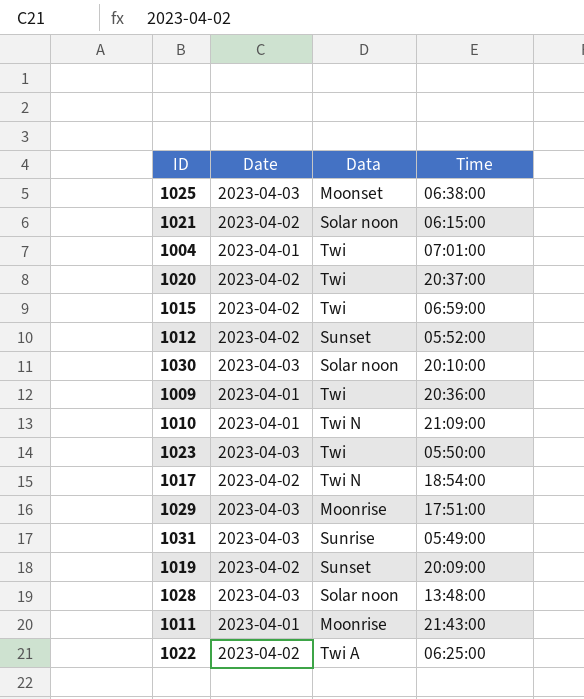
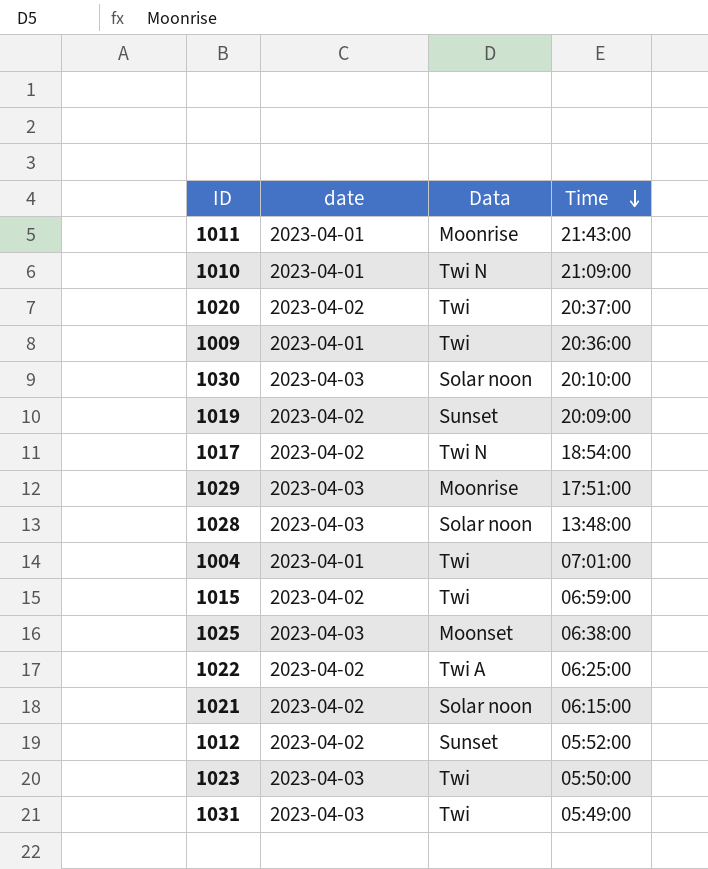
row order: none -> Time descending
column name: Date -> date
1031 | Data: Sunrise -> Twi

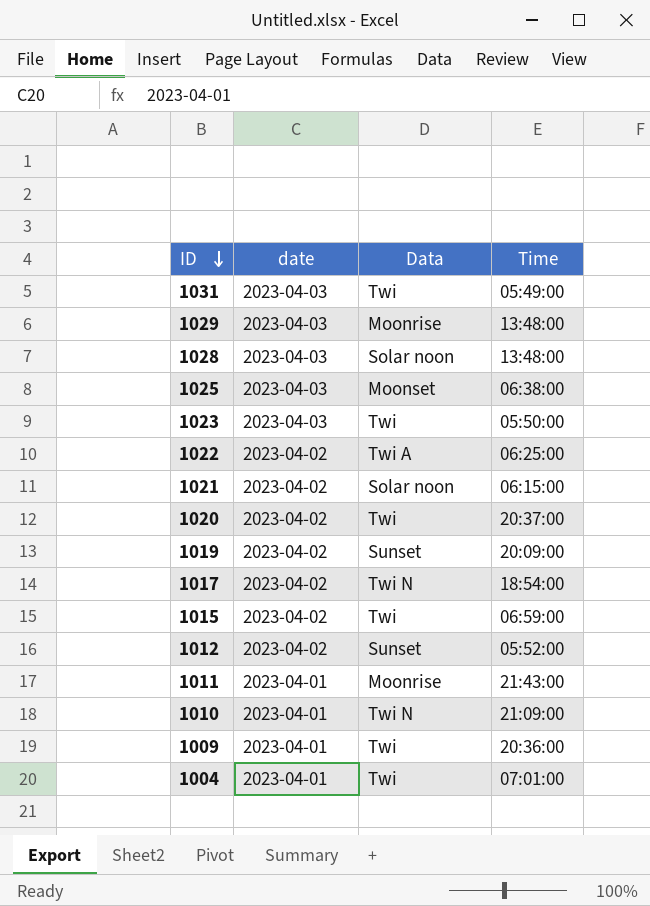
row order: Time descending -> ID descending
row 1030: 2023-04-03 | Solar noon | 20:10:00 -> none
1029 | Time: 17:51:00 -> 13:48:00

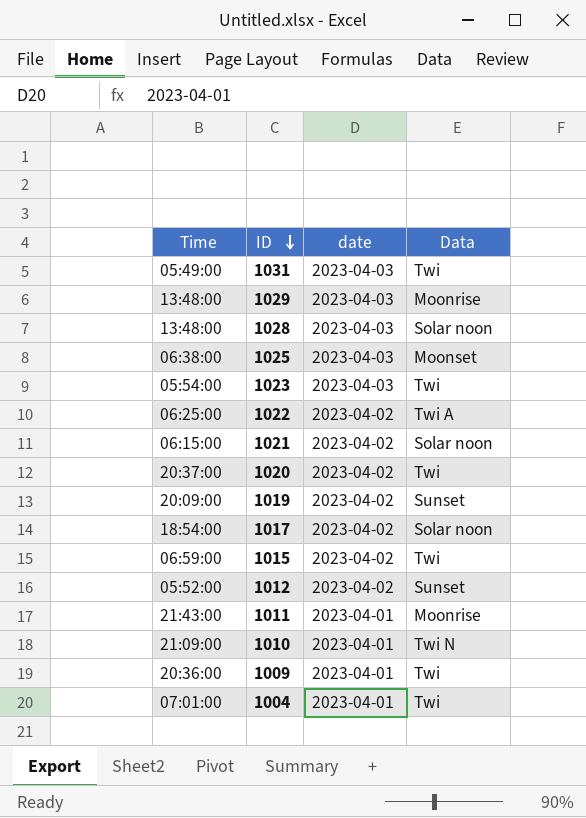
column Time | position: 4 -> 1
1023 | Time: 05:50:00 -> 05:54:00
1017 | Data: Twi N -> Solar noon

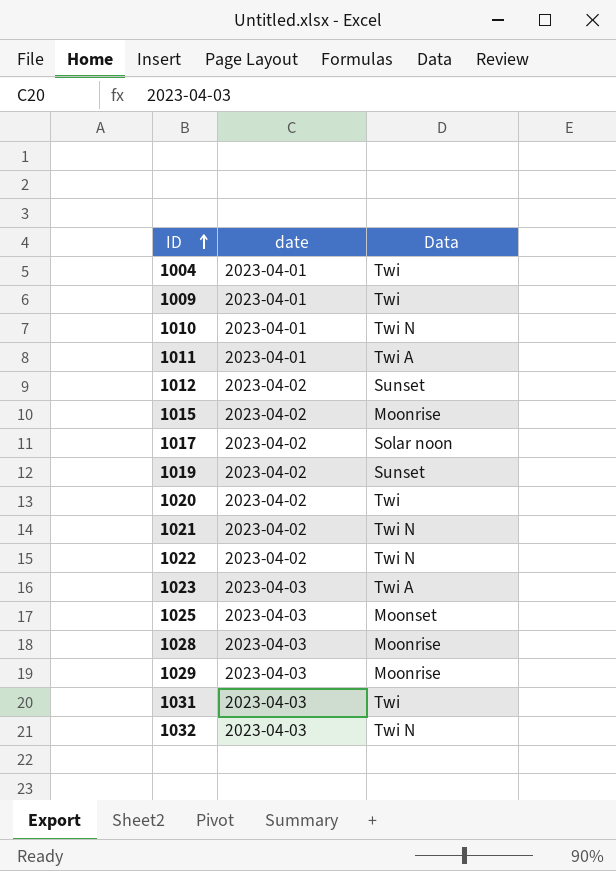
row order: ID descending -> ID ascending
column Time | position: 1 -> none
1011 | Data: Moonrise -> Twi A
1015 | Data: Twi -> Moonrise
1021 | Data: Solar noon -> Twi N
1022 | Data: Twi A -> Twi N
1023 | Data: Twi -> Twi A
1028 | Data: Solar noon -> Moonrise
row 1032: none -> 2023-04-03 | Twi N

